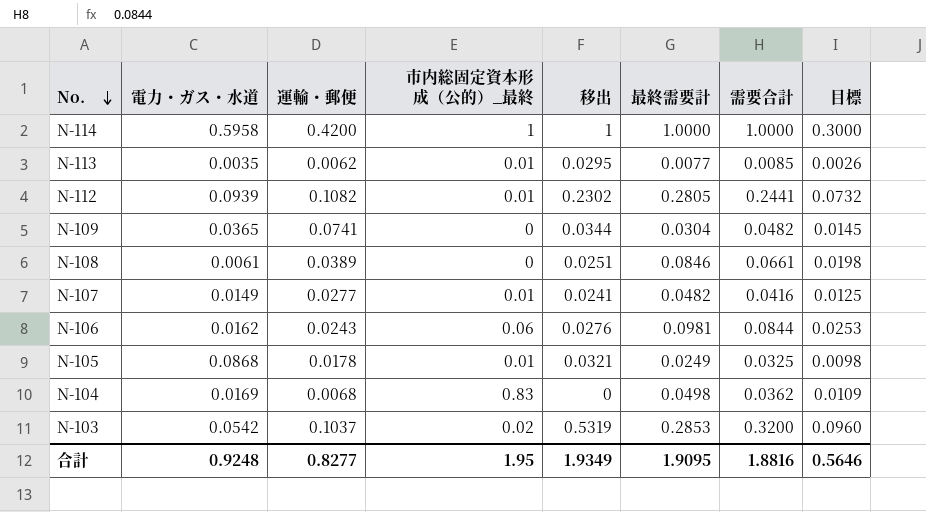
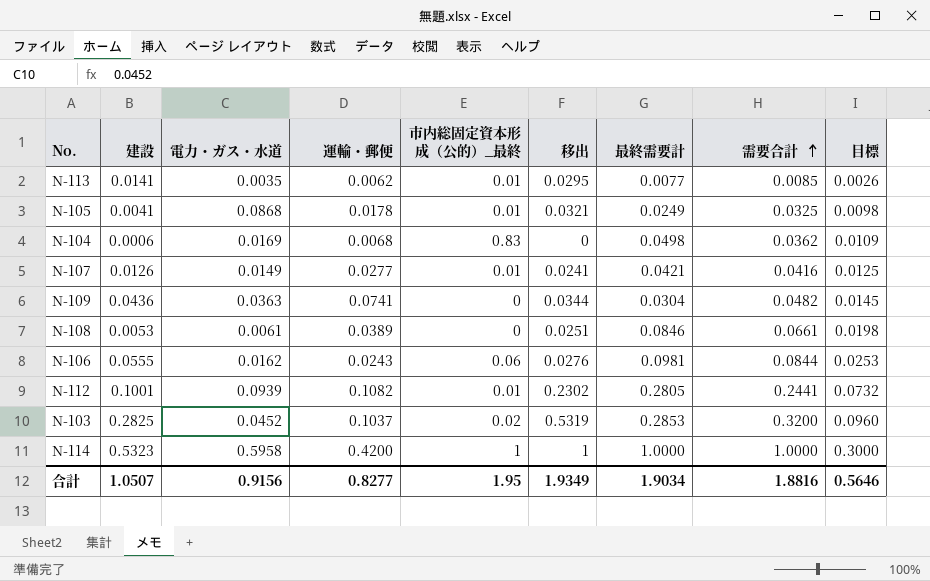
row order: No. descending -> 需要合計 ascending
column 建設 | position: none -> 2
N-107 | 最終需要計: 0.0482 -> 0.0421
N-109 | 電力・ガス・水道: 0.0365 -> 0.0363
N-103 | 電力・ガス・水道: 0.0542 -> 0.0452
合計 | 電力・ガス・水道: 0.9248 -> 0.9156
合計 | 最終需要計: 1.9095 -> 1.9034

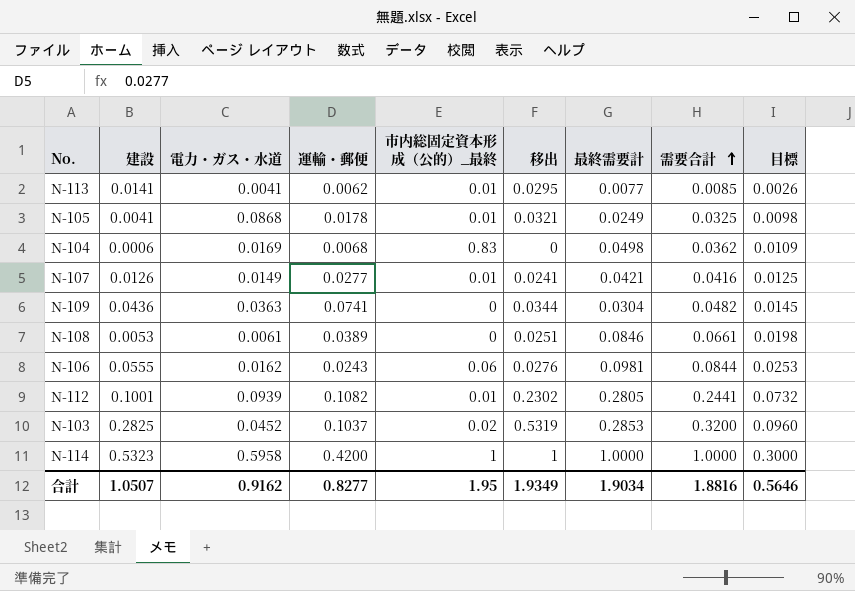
N-113 | 電力・ガス・水道: 0.0035 -> 0.0041
合計 | 電力・ガス・水道: 0.9156 -> 0.9162

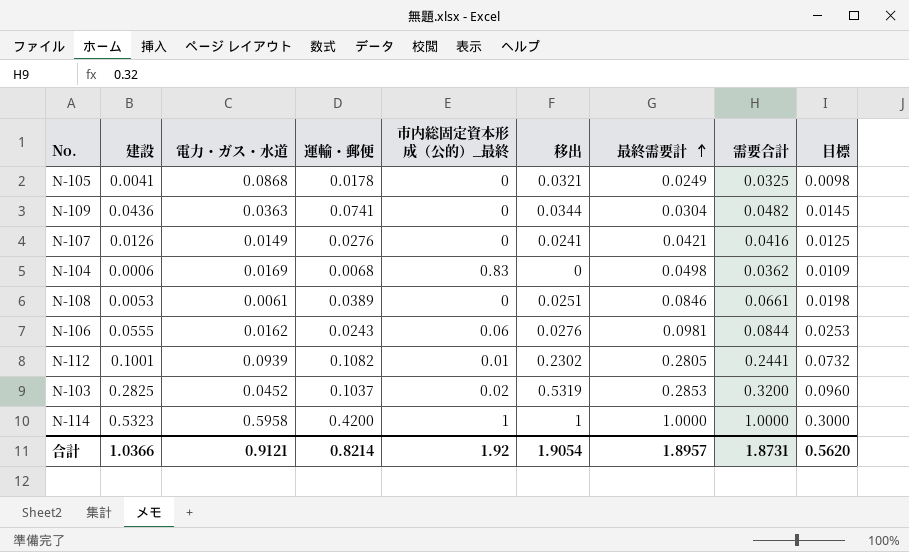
row order: 需要合計 ascending -> 最終需要計 ascending
row N-113: 0.0141 | 0.0041 | 0.0062 | 0.01 | 0.0295 | 0.0077 | 0.0085 | 0.0026 -> none
N-105 | 市内総固定資本形成（公的）_最終: 0.01 -> 0
N-107 | 運輸・郵便: 0.0277 -> 0.0276
N-107 | 市内総固定資本形成（公的）_最終: 0.01 -> 0
合計 | 建設: 1.0507 -> 1.0366
合計 | 電力・ガス・水道: 0.9162 -> 0.9121
合計 | 運輸・郵便: 0.8277 -> 0.8214
合計 | 市内総固定資本形成（公的）_最終: 1.95 -> 1.92
合計 | 移出: 1.9349 -> 1.9054
合計 | 最終需要計: 1.9034 -> 1.8957
合計 | 需要合計: 1.8816 -> 1.8731
合計 | 目標: 0.5646 -> 0.5620

